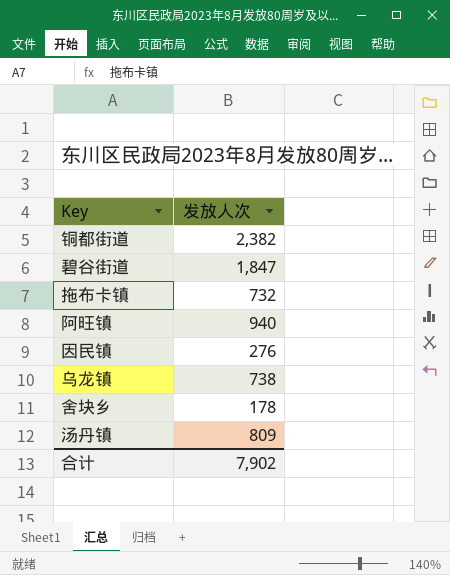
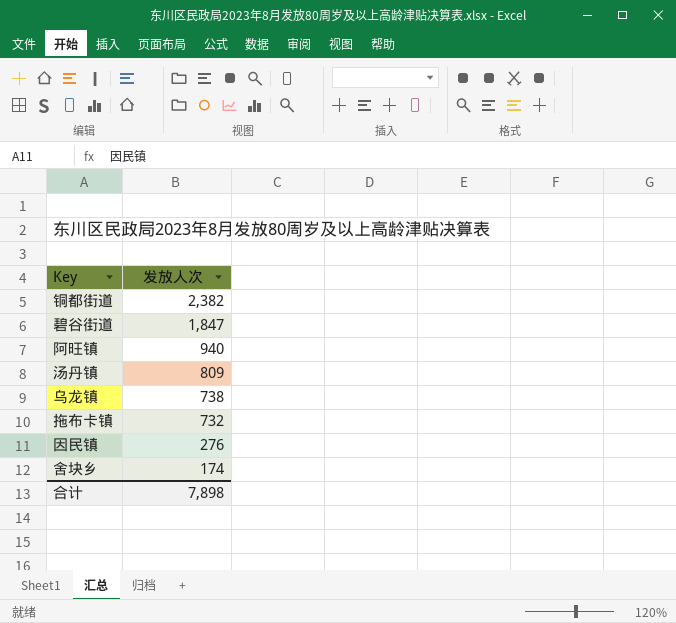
row order: none -> 发放人次 descending
舍块乡 | 发放人次: 178 -> 174
合计 | 发放人次: 7,902 -> 7,898

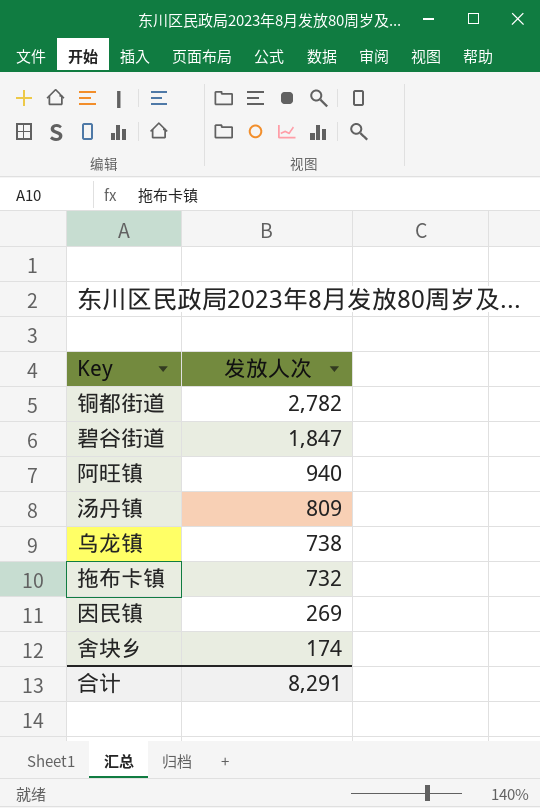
铜都街道 | 发放人次: 2,382 -> 2,782
因民镇 | 发放人次: 276 -> 269
合计 | 发放人次: 7,898 -> 8,291

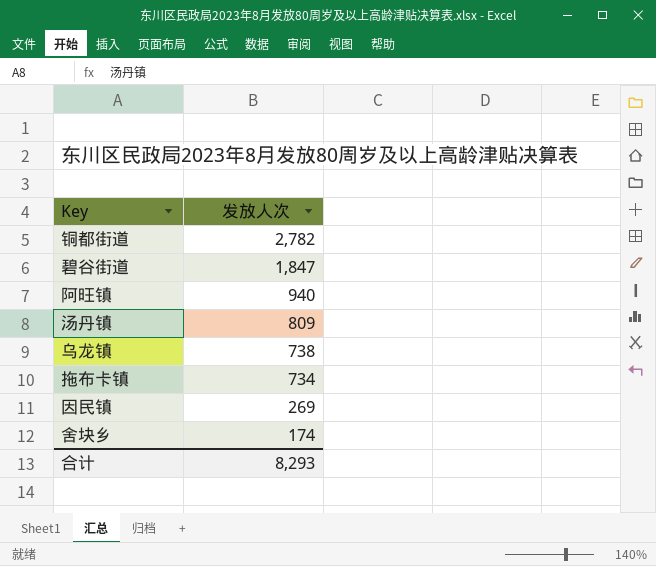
拖布卡镇 | 发放人次: 732 -> 734
合计 | 发放人次: 8,291 -> 8,293

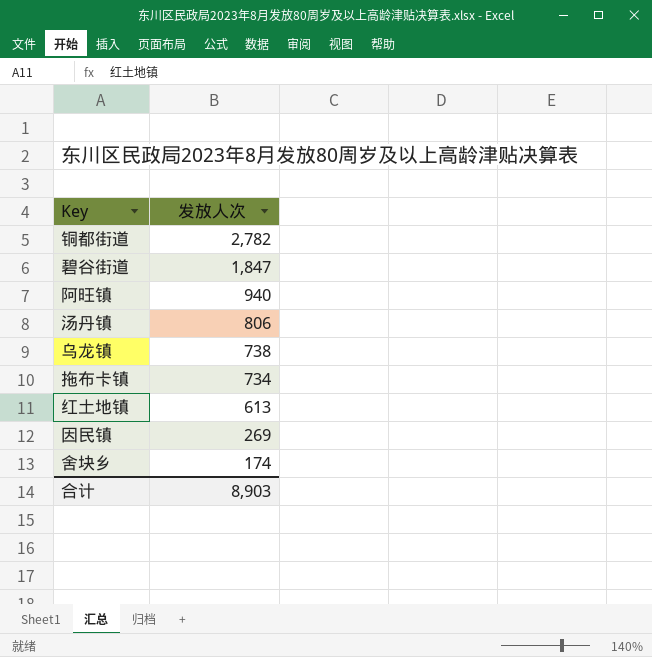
汤丹镇 | 发放人次: 809 -> 806
row 红土地镇: none -> 613
合计 | 发放人次: 8,293 -> 8,903

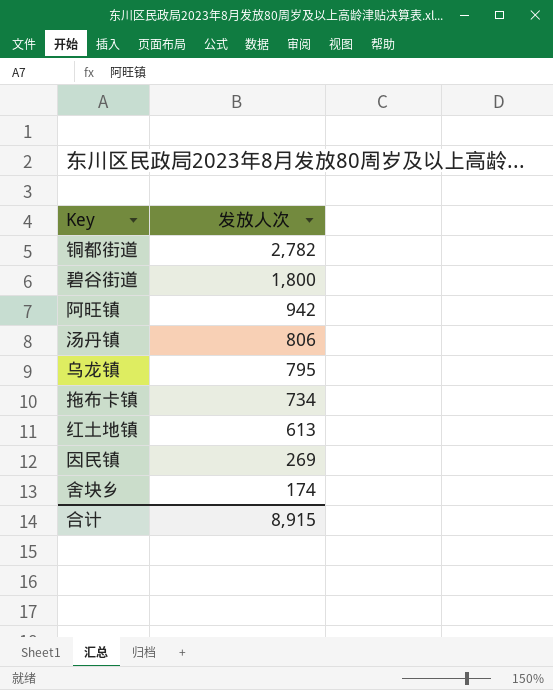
碧谷街道 | 发放人次: 1,847 -> 1,800
阿旺镇 | 发放人次: 940 -> 942
乌龙镇 | 发放人次: 738 -> 795
合计 | 发放人次: 8,903 -> 8,915

